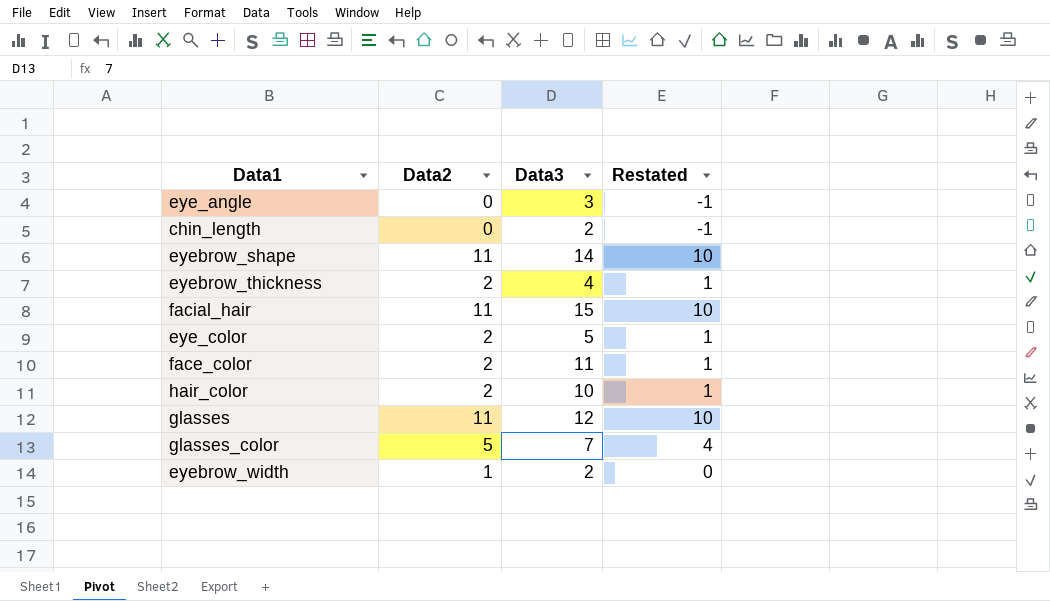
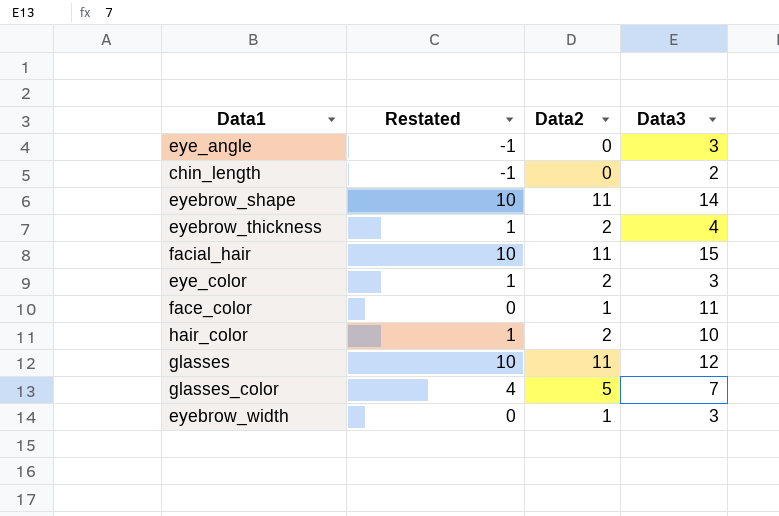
column Restated | position: 4 -> 2
eye_color | Data3: 5 -> 3
face_color | Restated: 1 -> 0
face_color | Data2: 2 -> 1
eyebrow_width | Data3: 2 -> 3

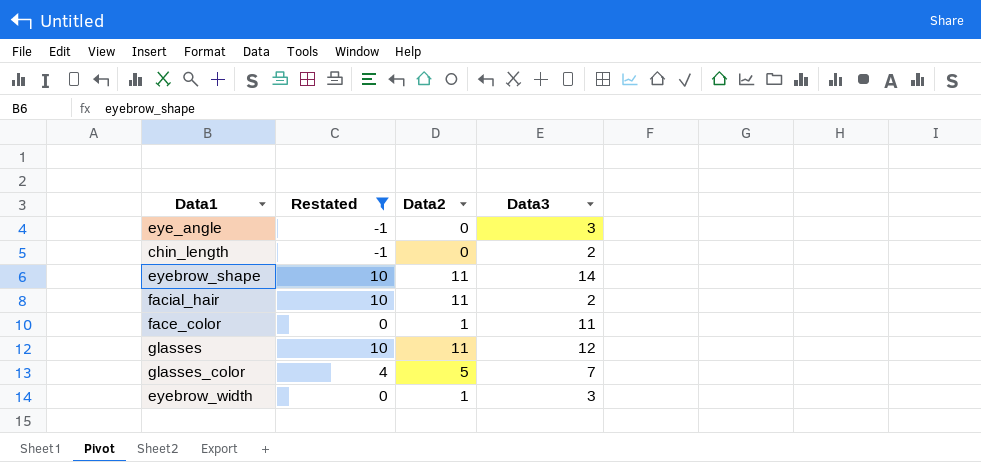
filter: none -> Restated != 1
facial_hair | Data3: 15 -> 2

